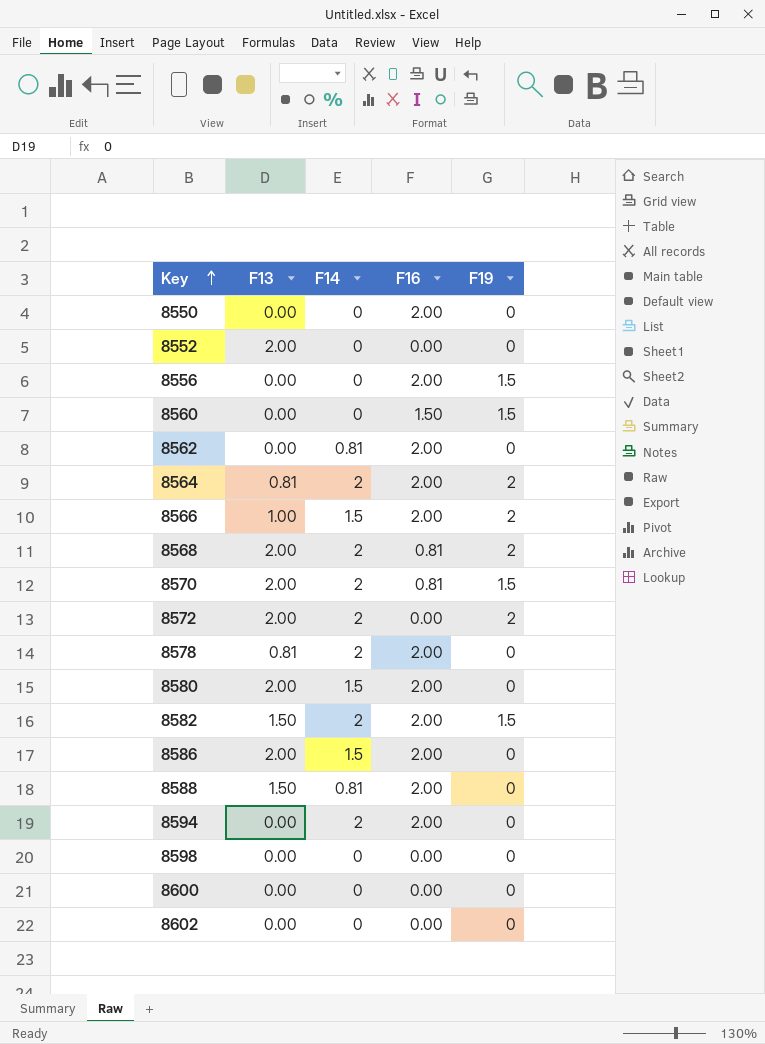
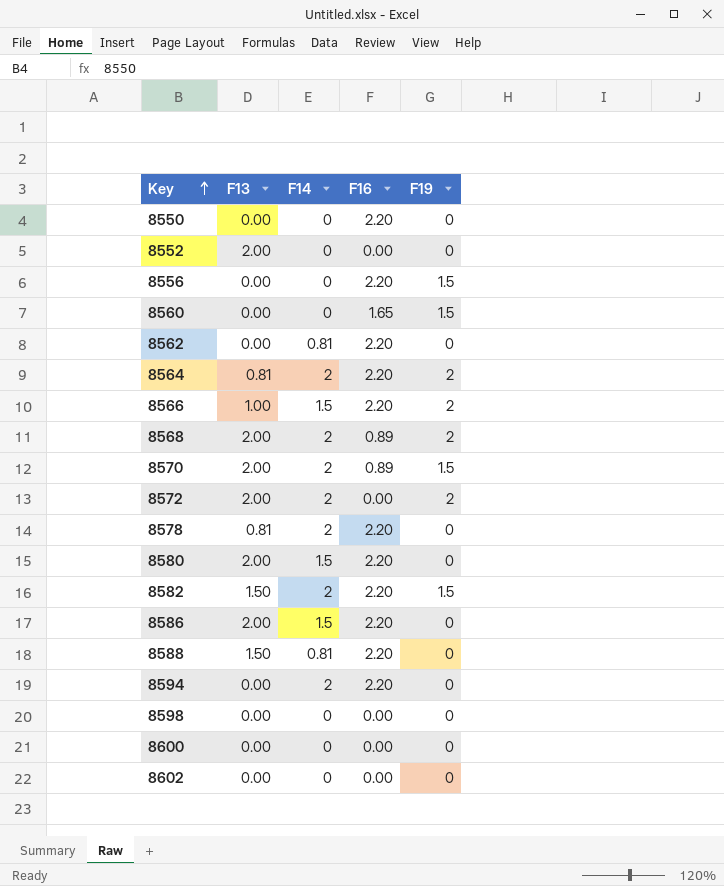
8550 | F16: 2.00 -> 2.20
8556 | F16: 2.00 -> 2.20
8560 | F16: 1.50 -> 1.65
8562 | F16: 2.00 -> 2.20
8564 | F16: 2.00 -> 2.20
8566 | F16: 2.00 -> 2.20
8568 | F16: 0.81 -> 0.89
8570 | F16: 0.81 -> 0.89
8578 | F16: 2.00 -> 2.20
8580 | F16: 2.00 -> 2.20
8582 | F16: 2.00 -> 2.20
8586 | F16: 2.00 -> 2.20
8588 | F16: 2.00 -> 2.20
8594 | F16: 2.00 -> 2.20

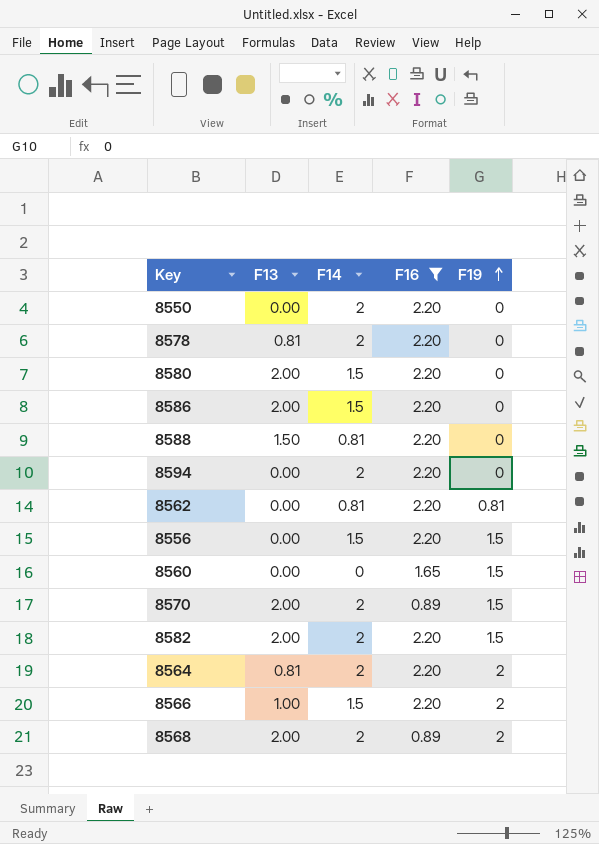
filter: none -> F16 != 0.00
row order: Key ascending -> F19 ascending
8550 | F14: 0 -> 2
8562 | F19: 0 -> 0.81
8556 | F14: 0 -> 1.5
8582 | F13: 1.50 -> 2.00

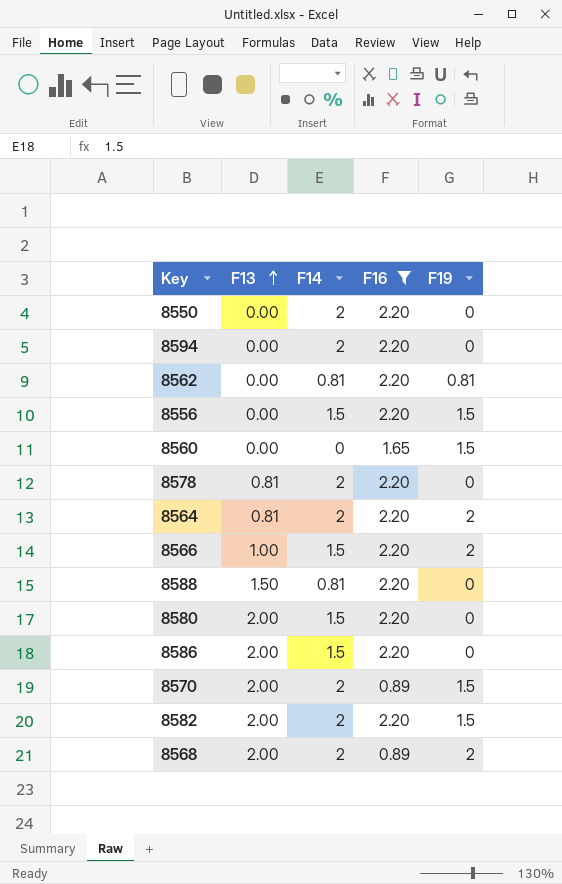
row order: F19 ascending -> F13 ascending

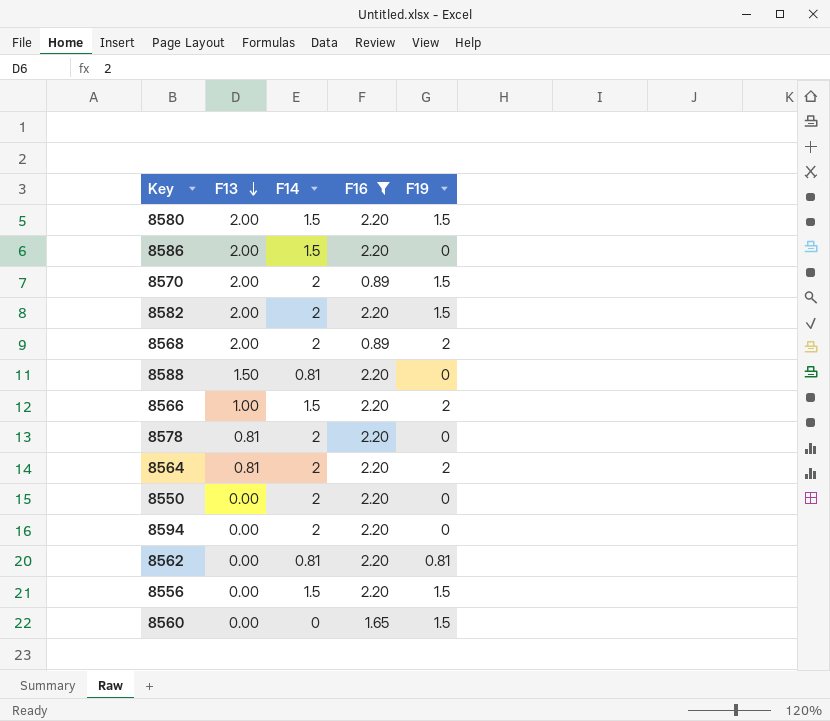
row order: F13 ascending -> F13 descending
8580 | F19: 0 -> 1.5

